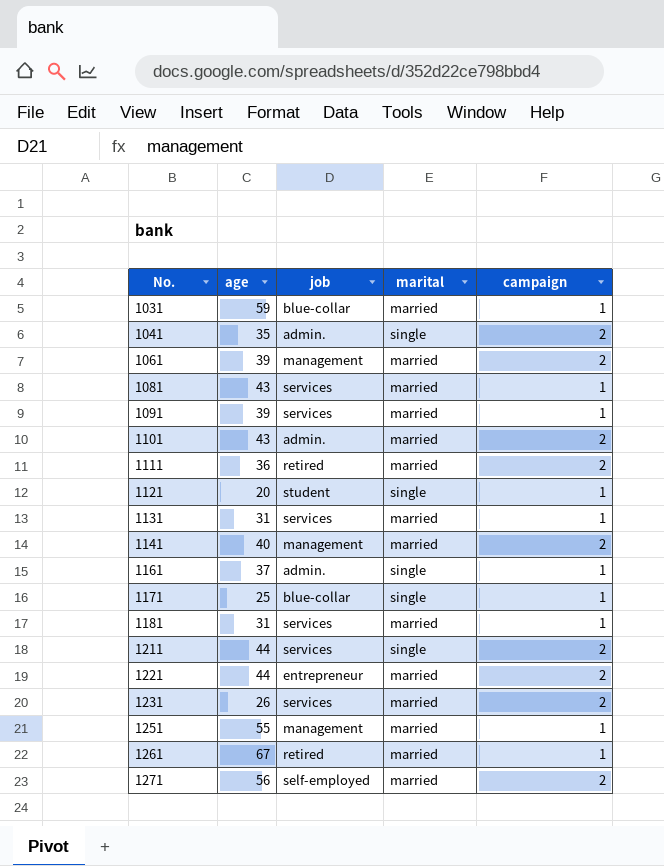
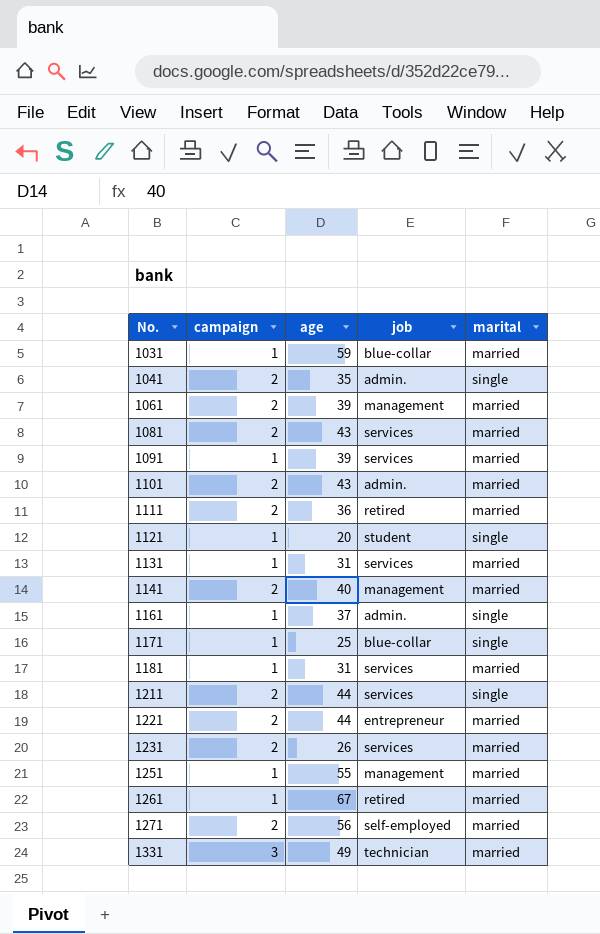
column campaign | position: 5 -> 2
1081 | campaign: 1 -> 2
row 1331: none -> 3 | 49 | technician | married

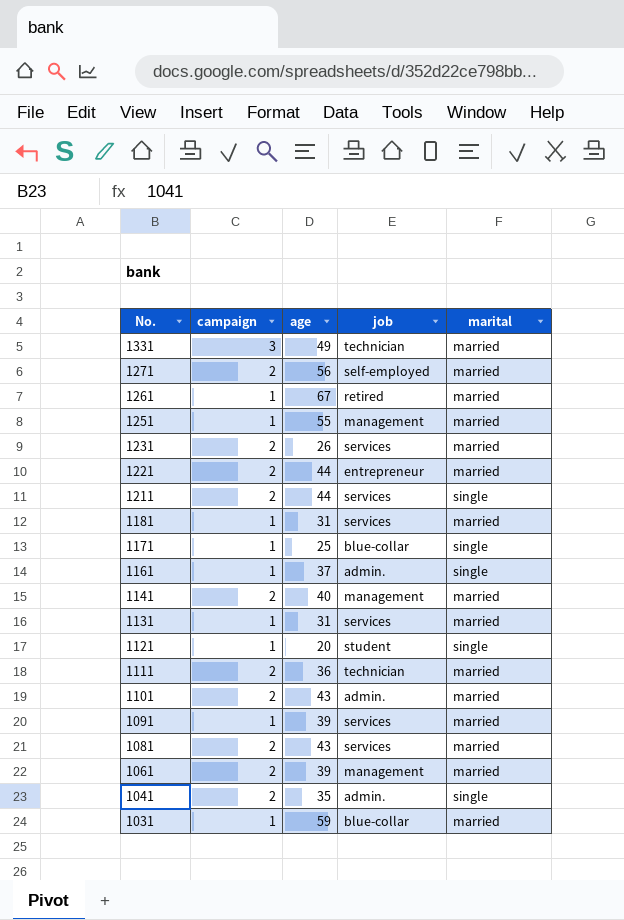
row order: No. ascending -> No. descending
1111 | job: retired -> technician

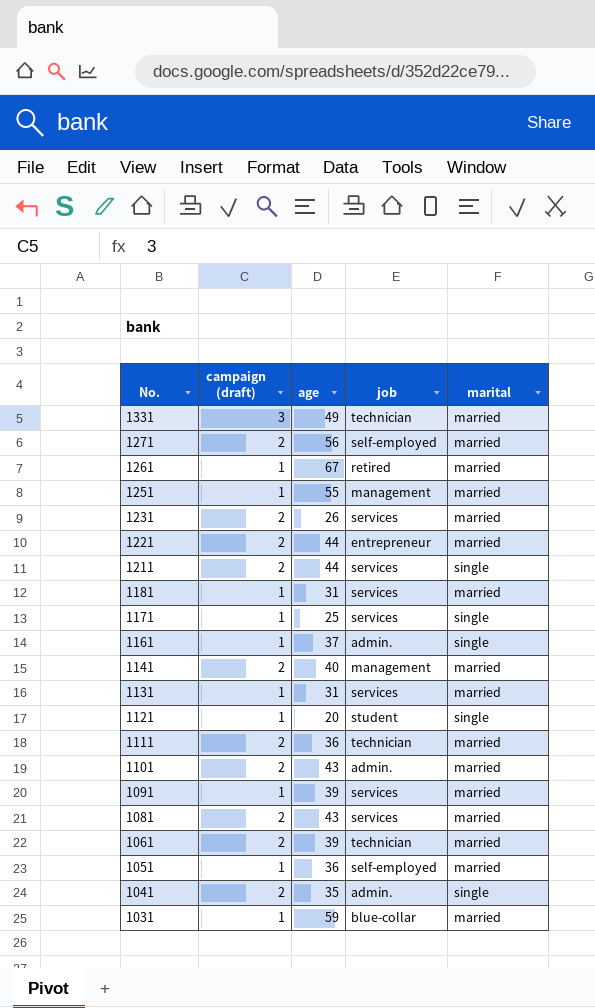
column name: campaign -> campaign (draft)
1171 | job: blue-collar -> services
1061 | job: management -> technician
row 1051: none -> 1 | 36 | self-employed | married

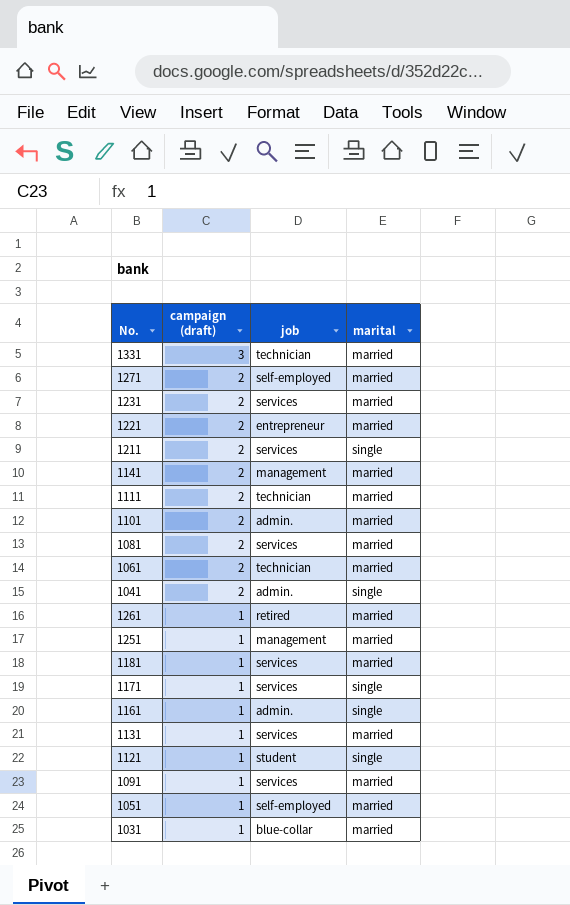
row order: No. descending -> campaign (draft) descending
column age | position: 3 -> none

